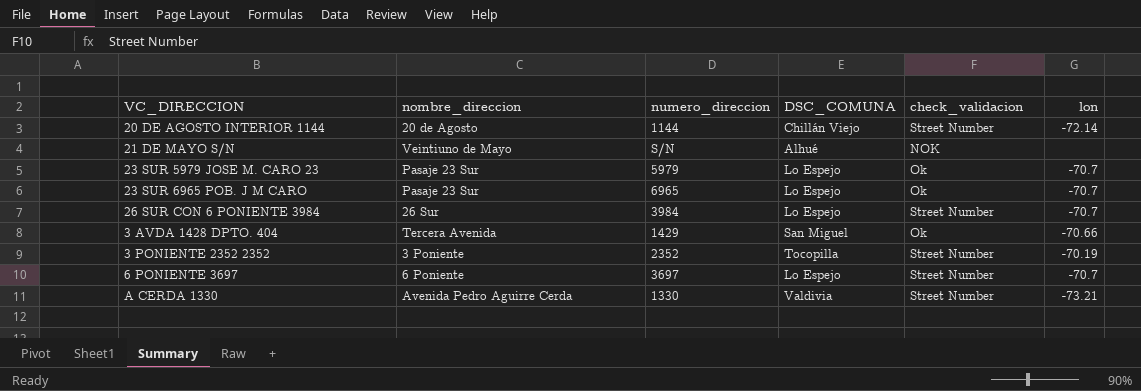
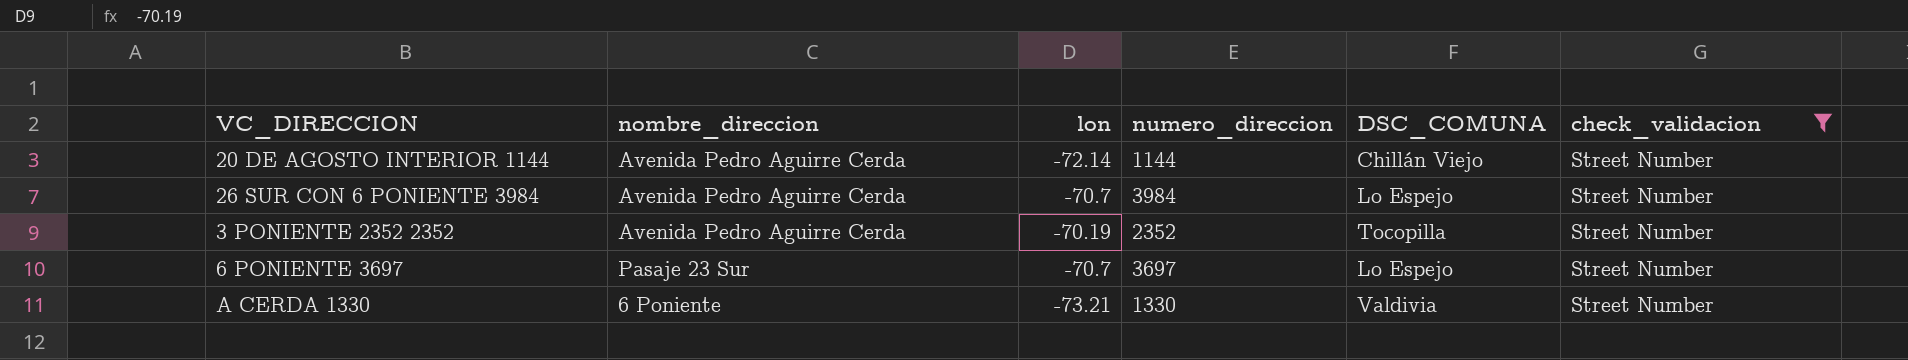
filter: none -> check_validacion = Street Number
column lon | position: 6 -> 3
20 DE AGOSTO INTERIOR 1144 | nombre_direccion: 20 de Agosto -> Avenida Pedro Aguirre Cerda
26 SUR CON 6 PONIENTE 3984 | nombre_direccion: 26 Sur -> Avenida Pedro Aguirre Cerda
3 PONIENTE 2352 2352 | nombre_direccion: 3 Poniente -> Avenida Pedro Aguirre Cerda
6 PONIENTE 3697 | nombre_direccion: 6 Poniente -> Pasaje 23 Sur
A CERDA 1330 | nombre_direccion: Avenida Pedro Aguirre Cerda -> 6 Poniente

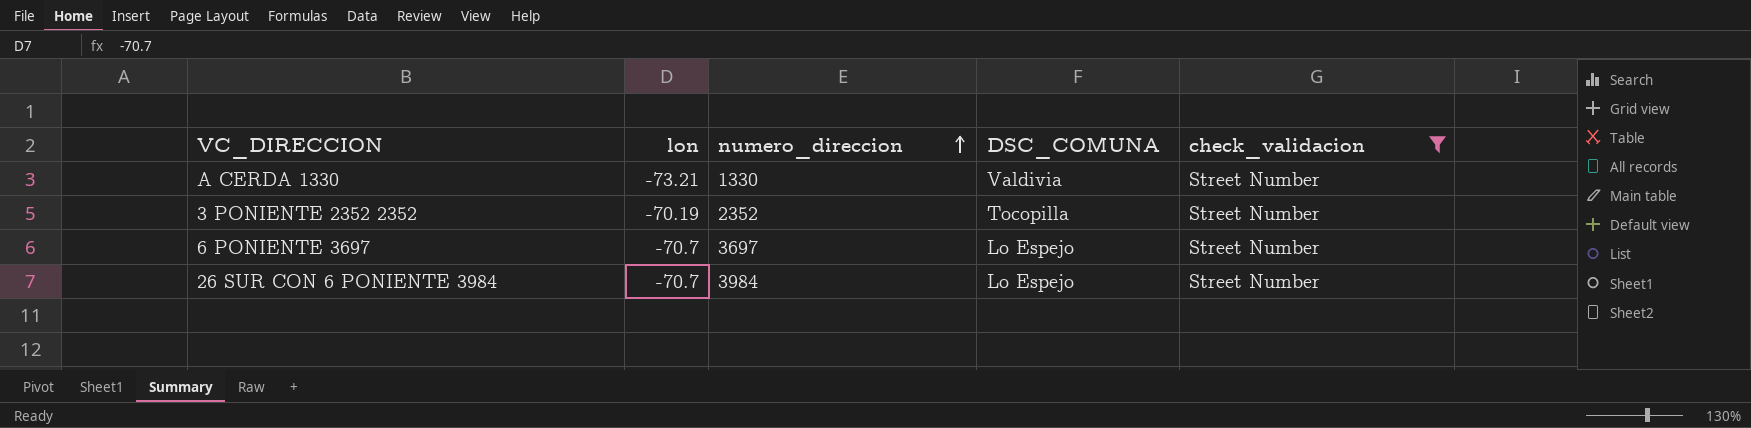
row order: none -> numero_direccion ascending
column nombre_direccion | position: 2 -> none
row 20 DE AGOSTO INTERIOR 1144: Avenida Pedro Aguirre Cerda | -72.14 | 1144 | Chillán Viejo | Street Number -> none

